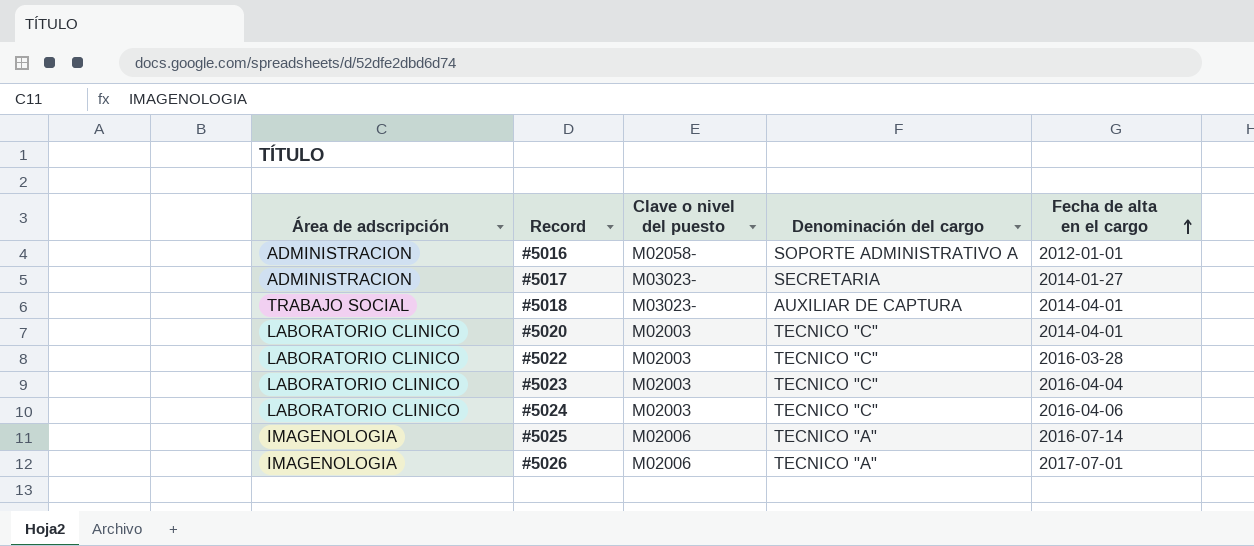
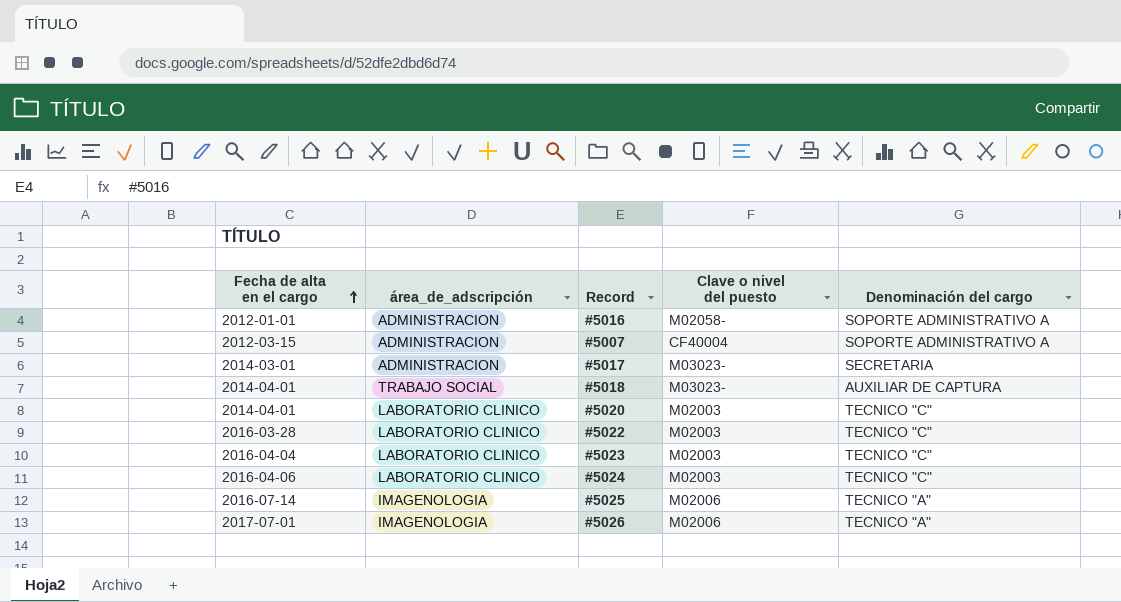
column Fecha de alta en el cargo | position: 5 -> 1
column name: Área de adscripción -> área_de_adscripción
row #5007: none -> 2012-03-15 | ADMINISTRACION | CF40004 | SOPORTE ADMINISTRATIVO A
#5017 | Fecha de alta en el cargo: 2014-01-27 -> 2014-03-01

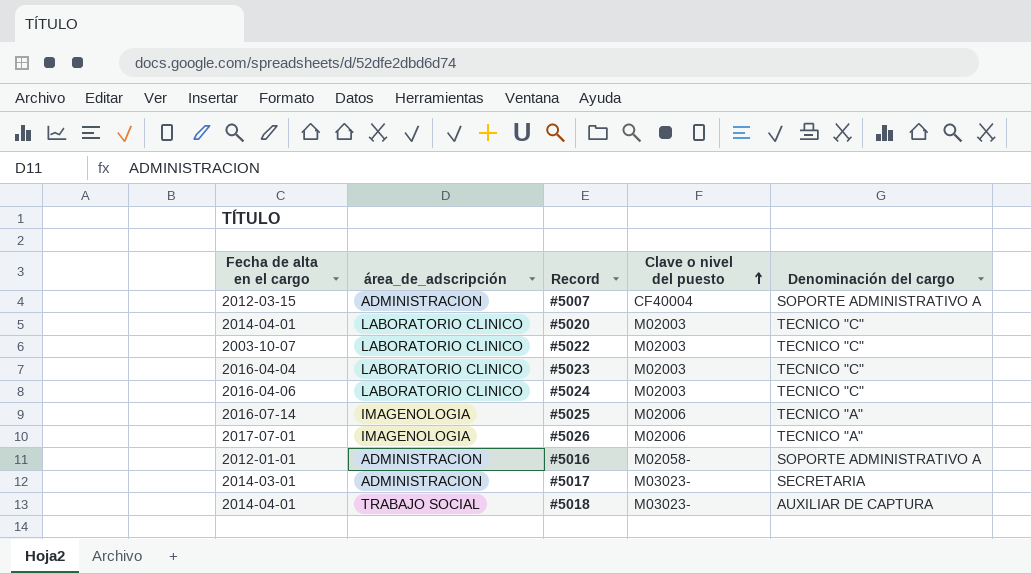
row order: Fecha de alta en el cargo ascending -> Clave o nivel del puesto ascending
#5022 | Fecha de alta en el cargo: 2016-03-28 -> 2003-10-07

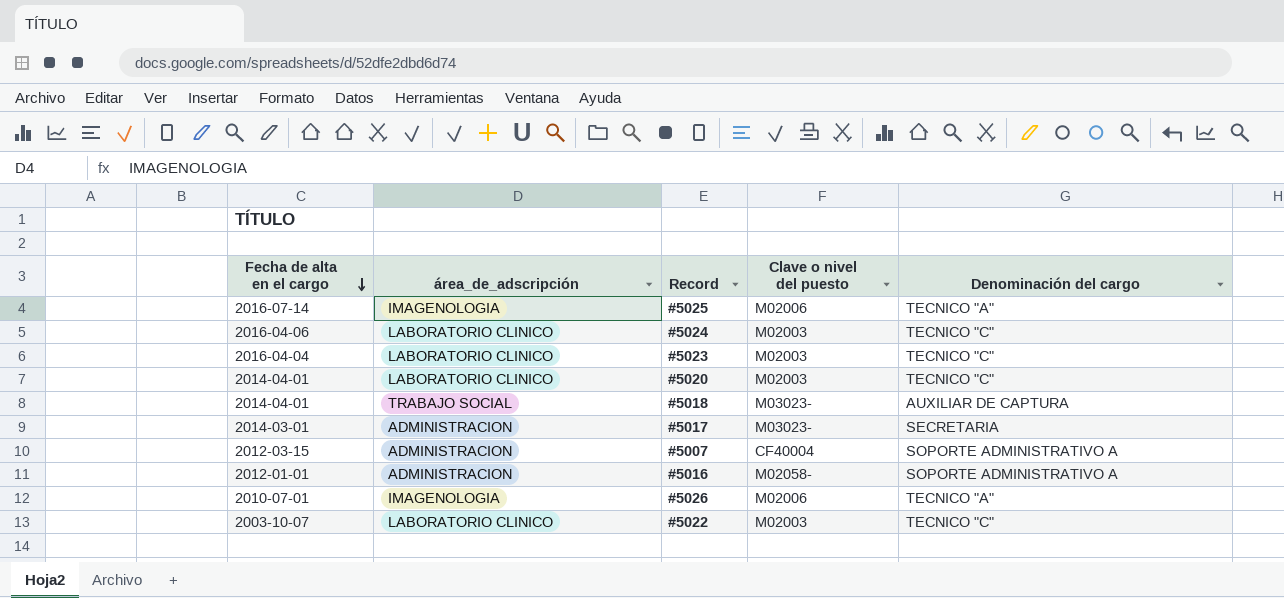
row order: Clave o nivel del puesto ascending -> Fecha de alta en el cargo descending
#5026 | Fecha de alta en el cargo: 2017-07-01 -> 2010-07-01

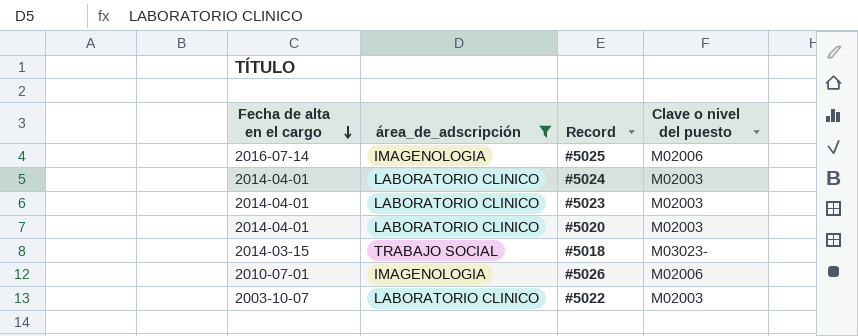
filter: none -> área_de_adscripción != ADMINISTRACION
column Denominación del cargo | position: 5 -> none
#5024 | Fecha de alta en el cargo: 2016-04-06 -> 2014-04-01
#5023 | Fecha de alta en el cargo: 2016-04-04 -> 2014-04-01
#5018 | Fecha de alta en el cargo: 2014-04-01 -> 2014-03-15

